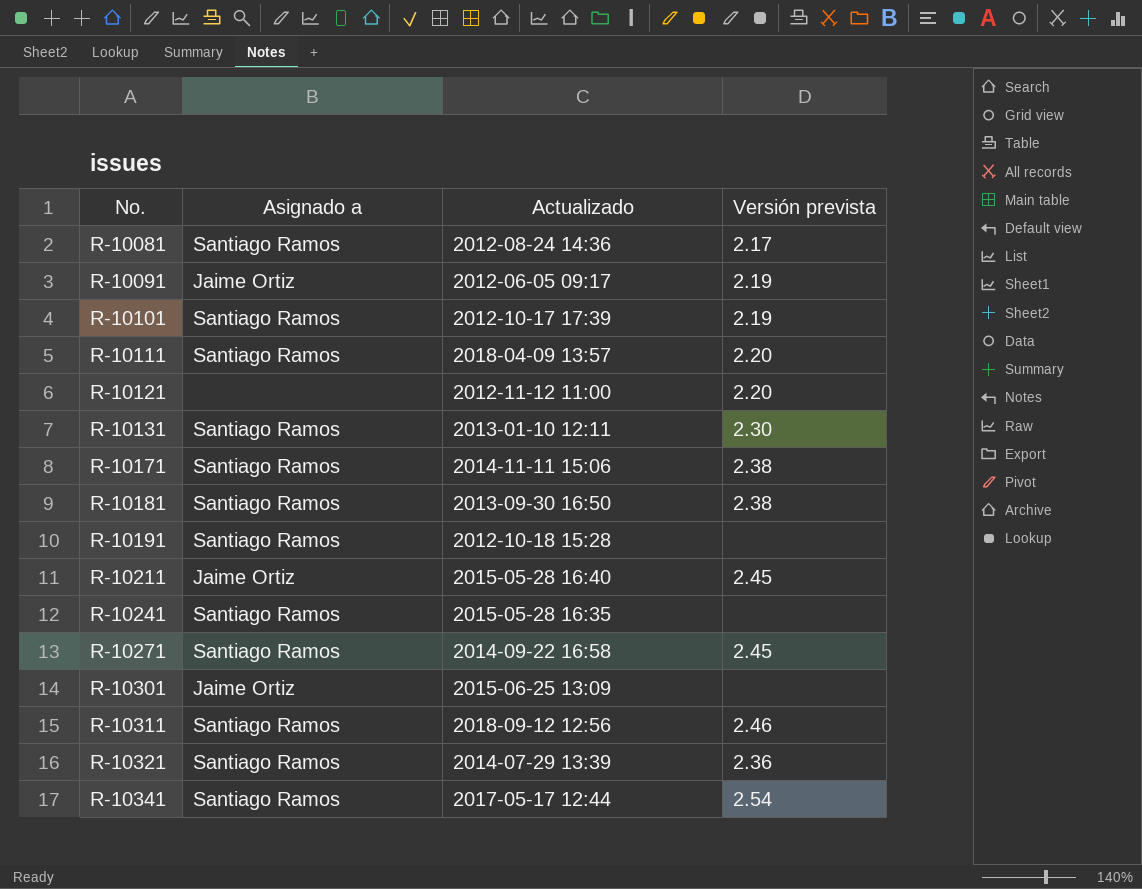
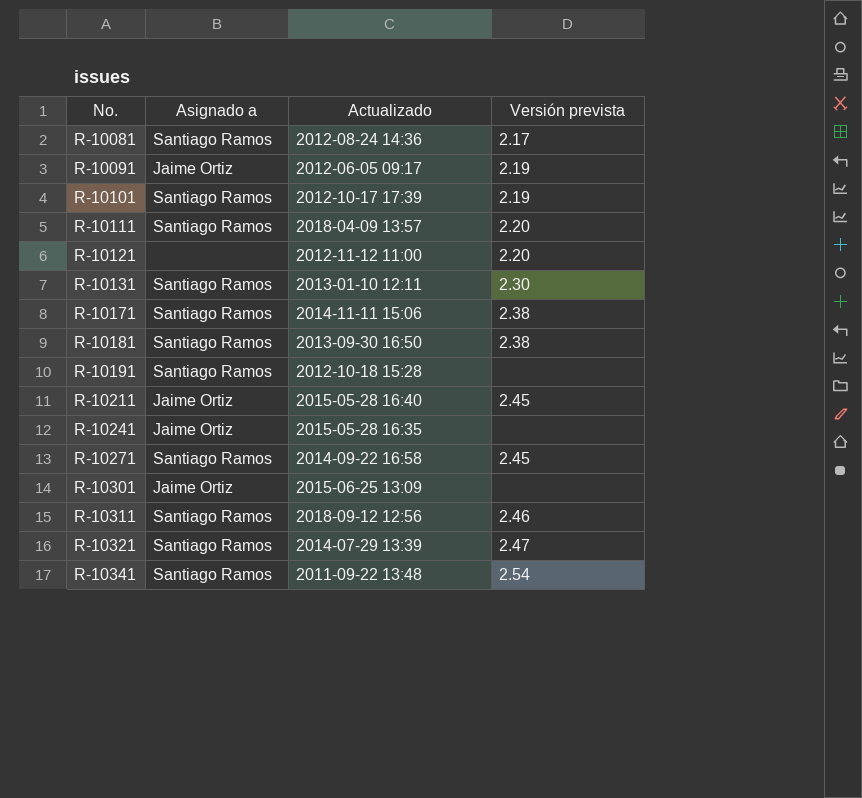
R-10241 | Asignado a: Santiago Ramos -> Jaime Ortiz
R-10321 | Versión prevista: 2.36 -> 2.47
R-10341 | Actualizado: 2017-05-17 12:44 -> 2011-09-22 13:48

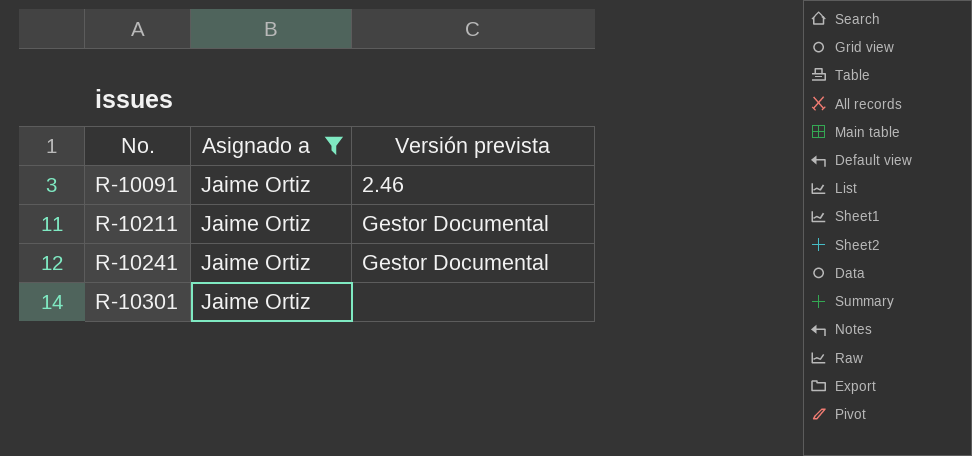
filter: none -> Asignado a = Jaime Ortiz
column Actualizado | position: 3 -> none
R-10091 | Versión prevista: 2.19 -> 2.46
R-10211 | Versión prevista: 2.45 -> Gestor Documental
R-10241 | Versión prevista: none -> Gestor Documental

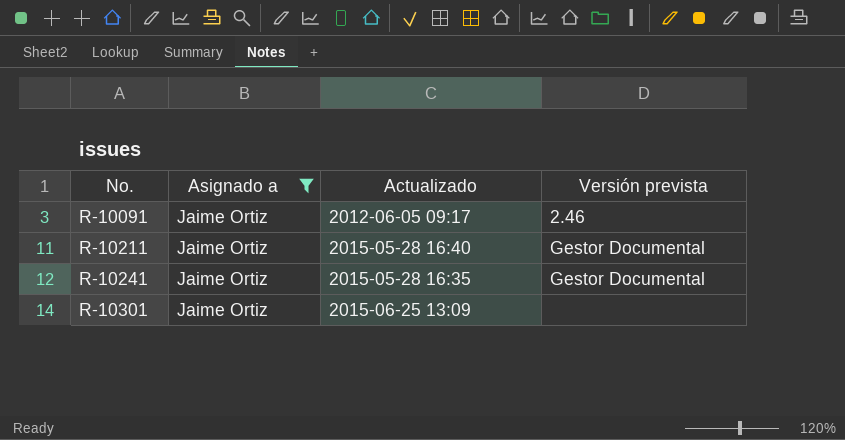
column Actualizado | position: none -> 3

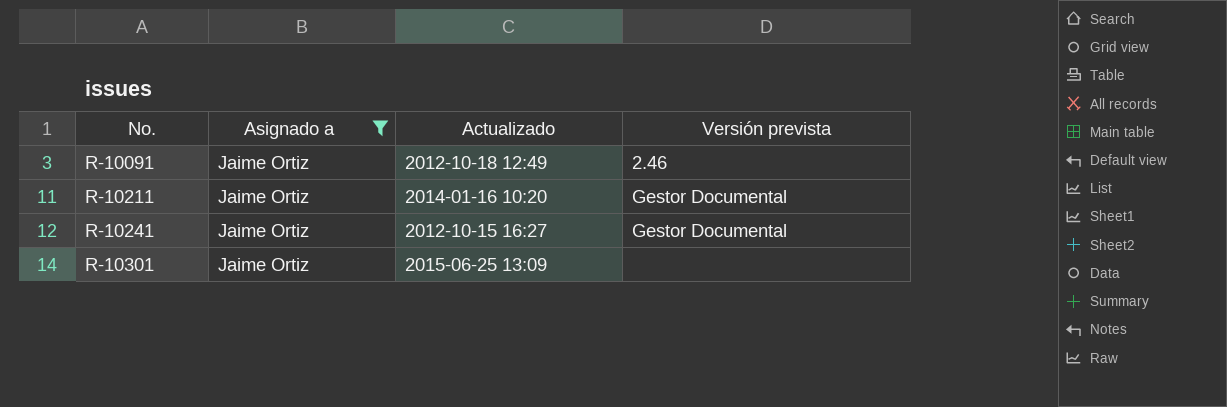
R-10091 | Actualizado: 2012-06-05 09:17 -> 2012-10-18 12:49
R-10211 | Actualizado: 2015-05-28 16:40 -> 2014-01-16 10:20
R-10241 | Actualizado: 2015-05-28 16:35 -> 2012-10-15 16:27

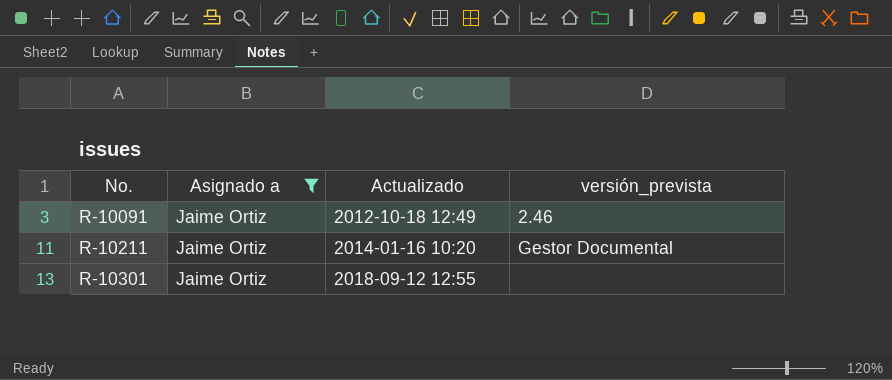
column name: Versión prevista -> versión_prevista
row R-10241: Jaime Ortiz | 2012-10-15 16:27 | Gestor Documental -> none
R-10301 | Actualizado: 2015-06-25 13:09 -> 2018-09-12 12:55

